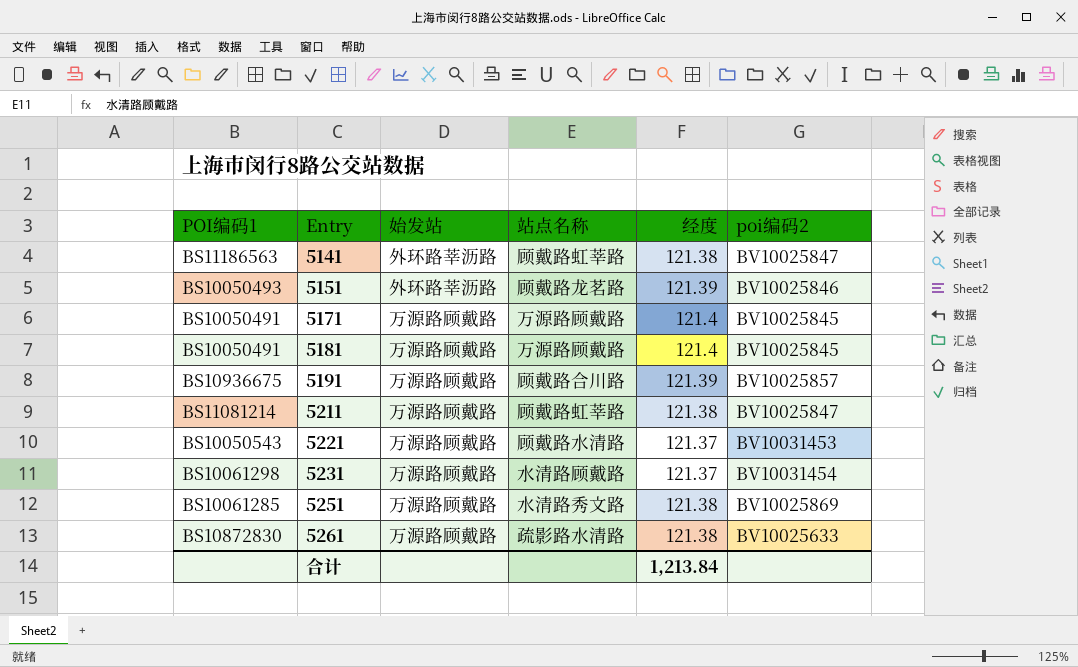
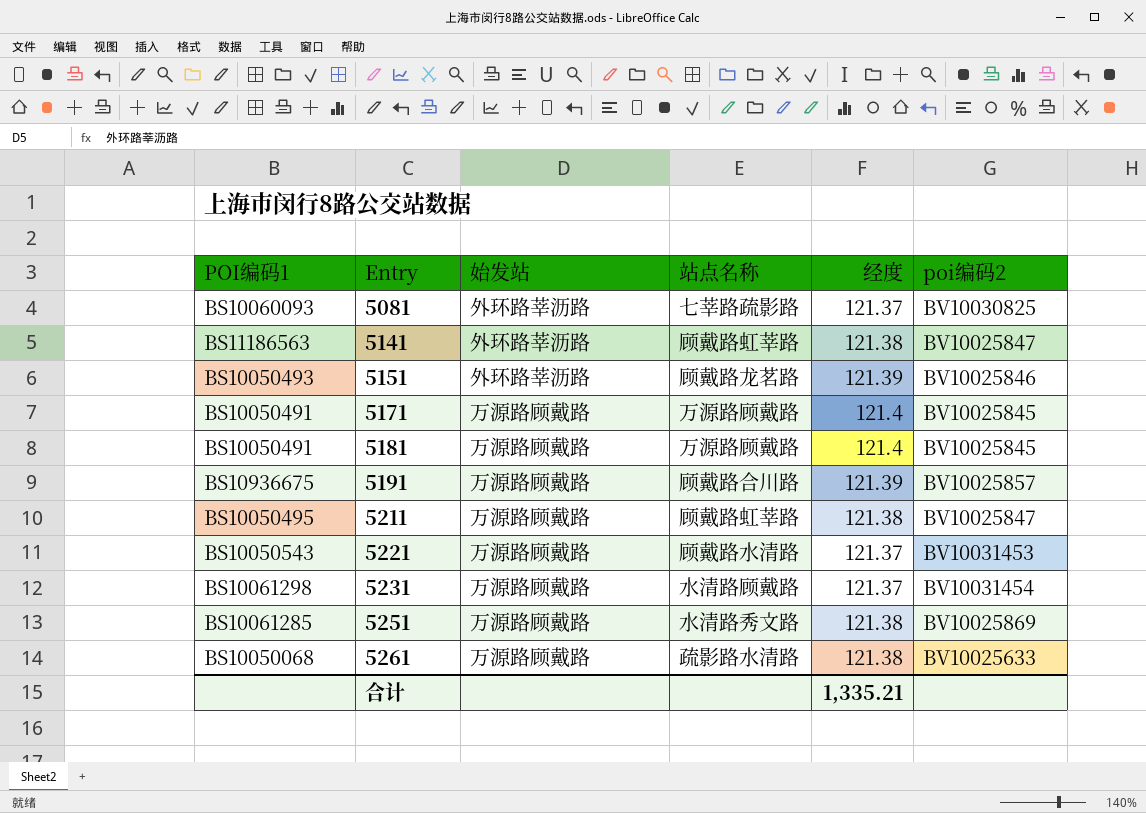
row 5081: none -> BS10060093 | 外环路莘沥路 | 七莘路疏影路 | 121.37 | BV10030825
5211 | POI编码1: BS11081214 -> BS10050495
5261 | POI编码1: BS10872830 -> BS10050068
合计 | 经度: 1,213.84 -> 1,335.21

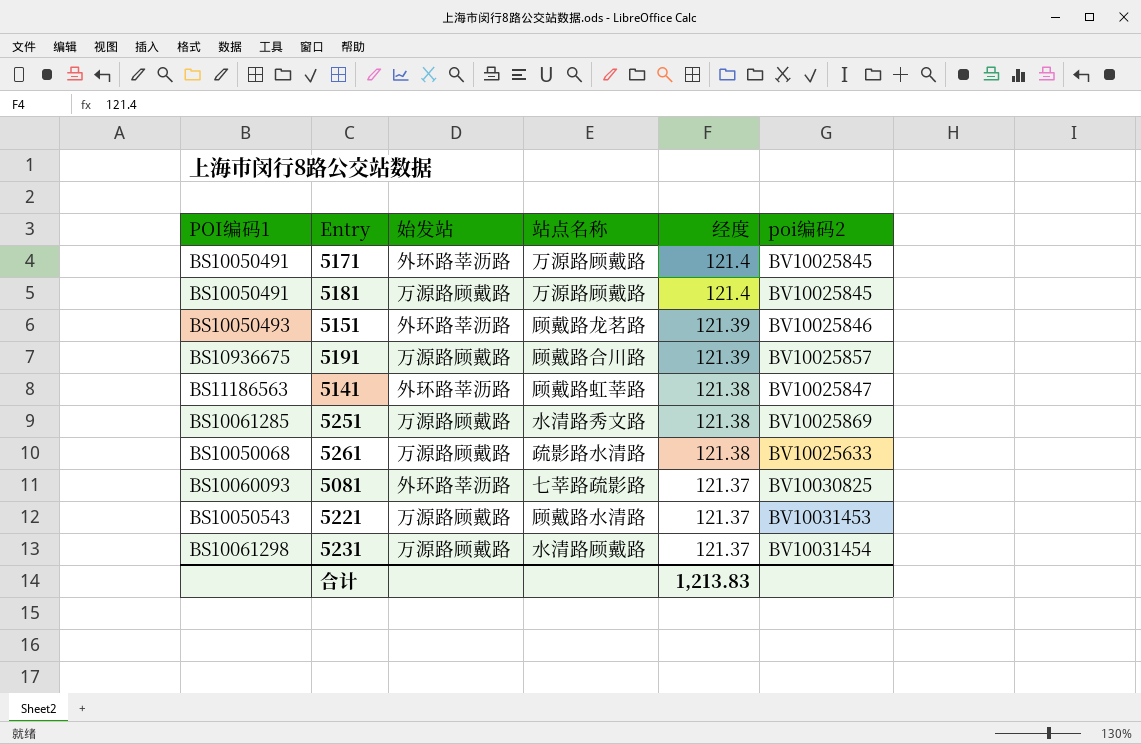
row order: Entry ascending -> 经度 descending
row 5211: BS10050495 | 万源路顾戴路 | 顾戴路虹莘路 | 121.38 | BV10025847 -> none
5171 | 始发站: 万源路顾戴路 -> 外环路莘沥路
合计 | 经度: 1,335.21 -> 1,213.83

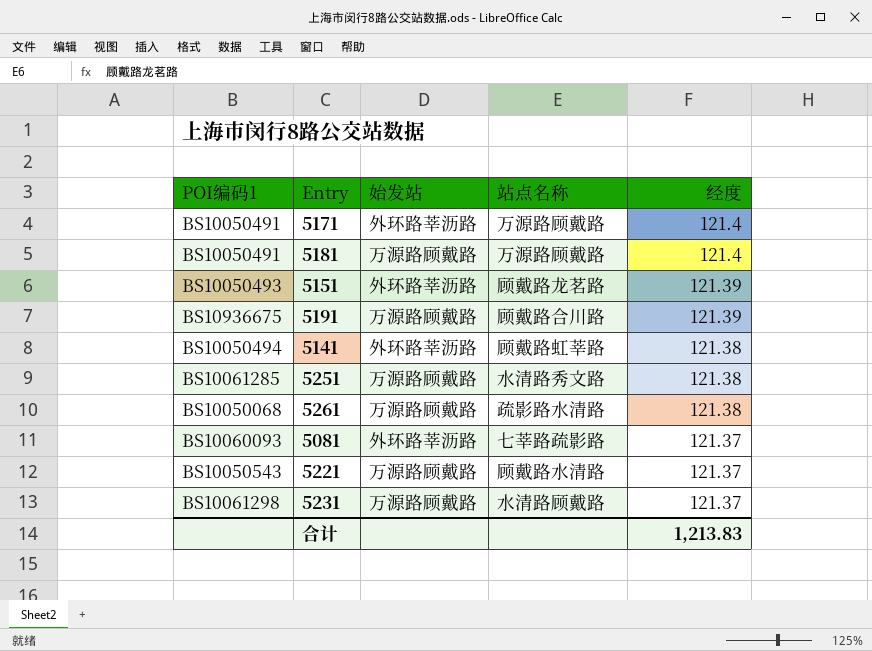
column poi编码2 | position: 6 -> none
5141 | POI编码1: BS11186563 -> BS10050494

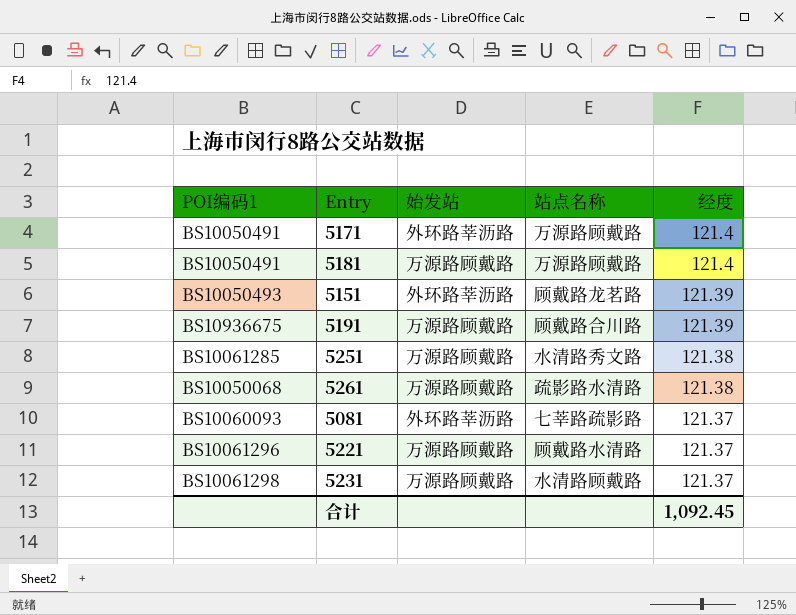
row 5141: BS10050494 | 外环路莘沥路 | 顾戴路虹莘路 | 121.38 -> none
5221 | POI编码1: BS10050543 -> BS10061296
合计 | 经度: 1,213.83 -> 1,092.45

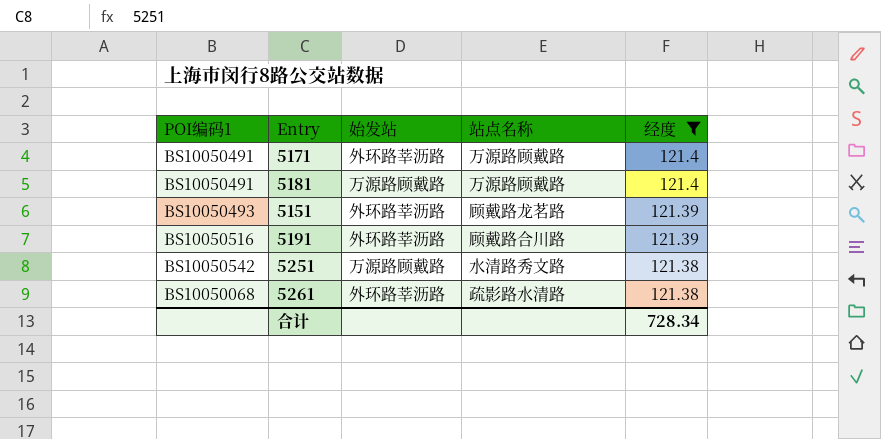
filter: none -> 经度 != 121.37
5191 | POI编码1: BS10936675 -> BS10050516
5191 | 始发站: 万源路顾戴路 -> 外环路莘沥路
5251 | POI编码1: BS10061285 -> BS10050542
5261 | 始发站: 万源路顾戴路 -> 外环路莘沥路
合计 | 经度: 1,092.45 -> 728.34

